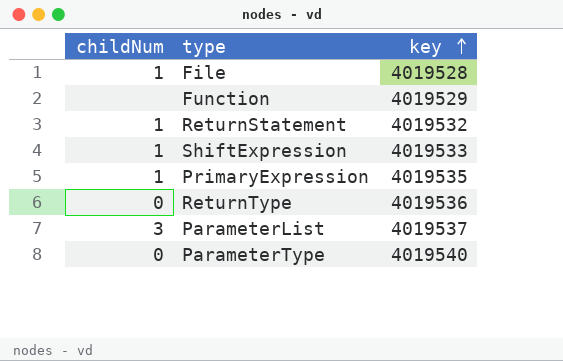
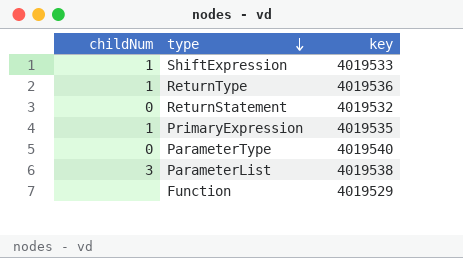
row order: key ascending -> type descending
row File: 1 | 4019528 -> none
ReturnType | childNum: 0 -> 1
ReturnStatement | childNum: 1 -> 0
ParameterList | key: 4019537 -> 4019538

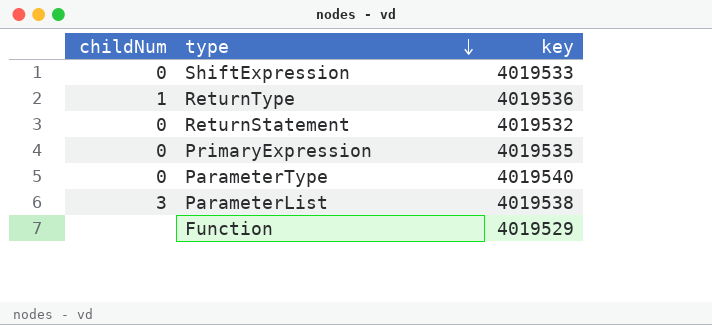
ShiftExpression | childNum: 1 -> 0
PrimaryExpression | childNum: 1 -> 0

